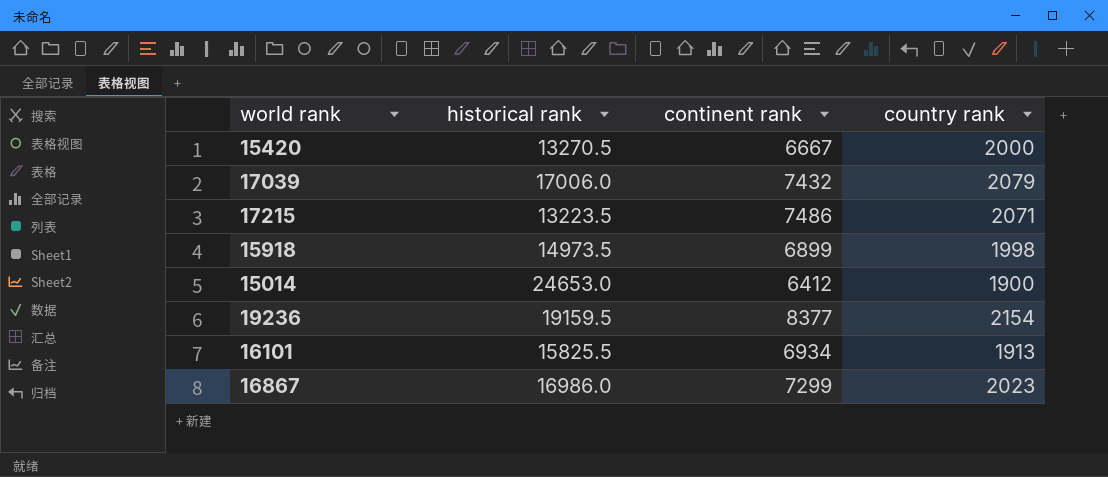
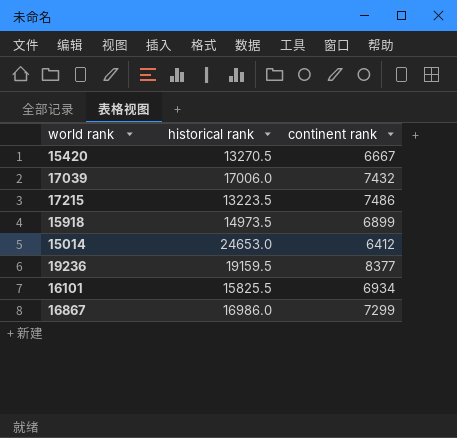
column country rank | position: 4 -> none

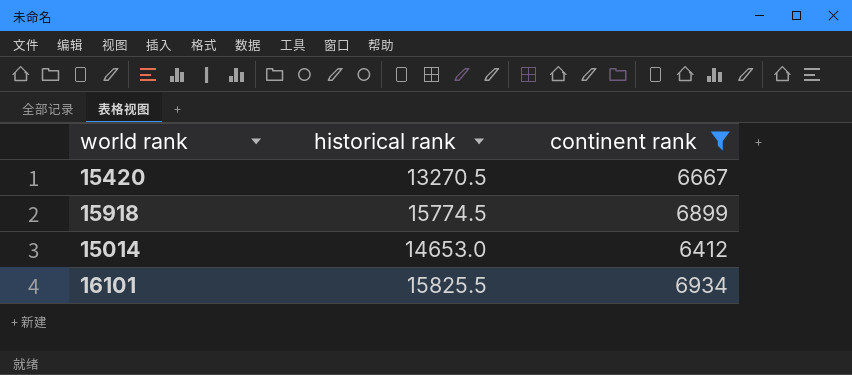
filter: none -> continent rank <= 6934
15918 | historical rank: 14973.5 -> 15774.5
15014 | historical rank: 24653.0 -> 14653.0

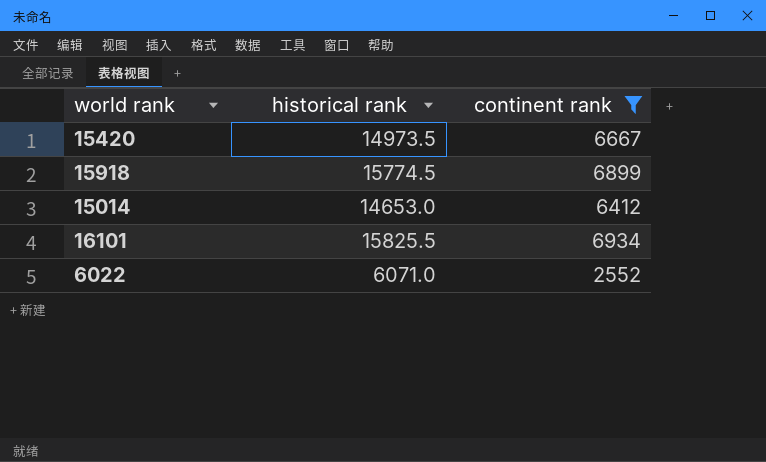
15420 | historical rank: 13270.5 -> 14973.5
row 6022: none -> 6071.0 | 2552

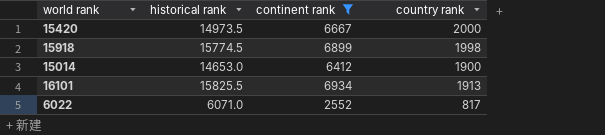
column country rank | position: none -> 4

